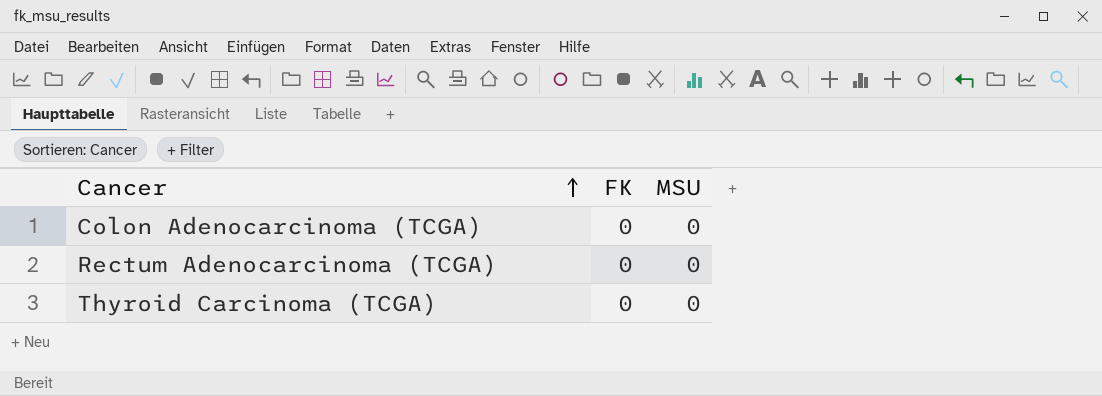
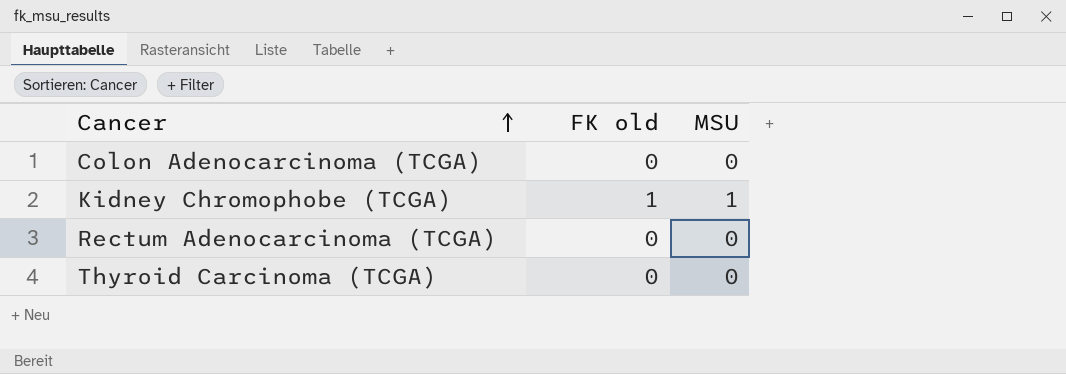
column name: FK -> FK old
row Kidney Chromophobe (TCGA): none -> 1 | 1

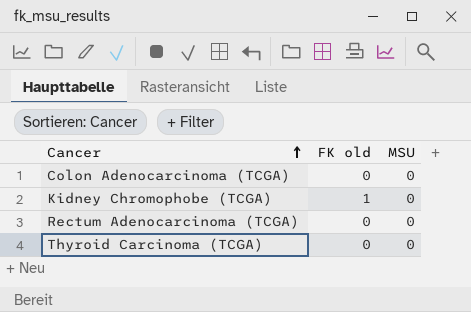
Kidney Chromophobe (TCGA) | MSU: 1 -> 0

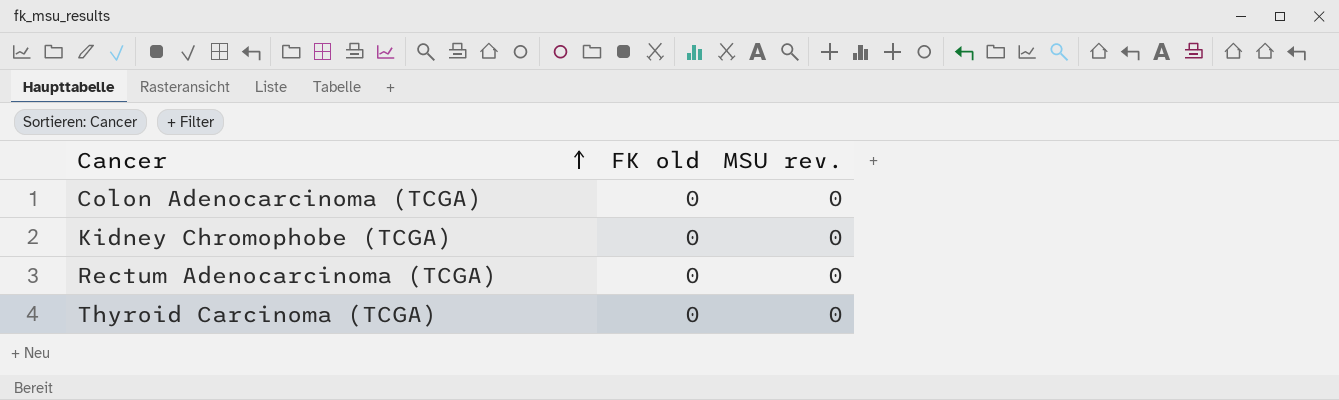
column name: MSU -> MSU rev.
Kidney Chromophobe (TCGA) | FK old: 1 -> 0

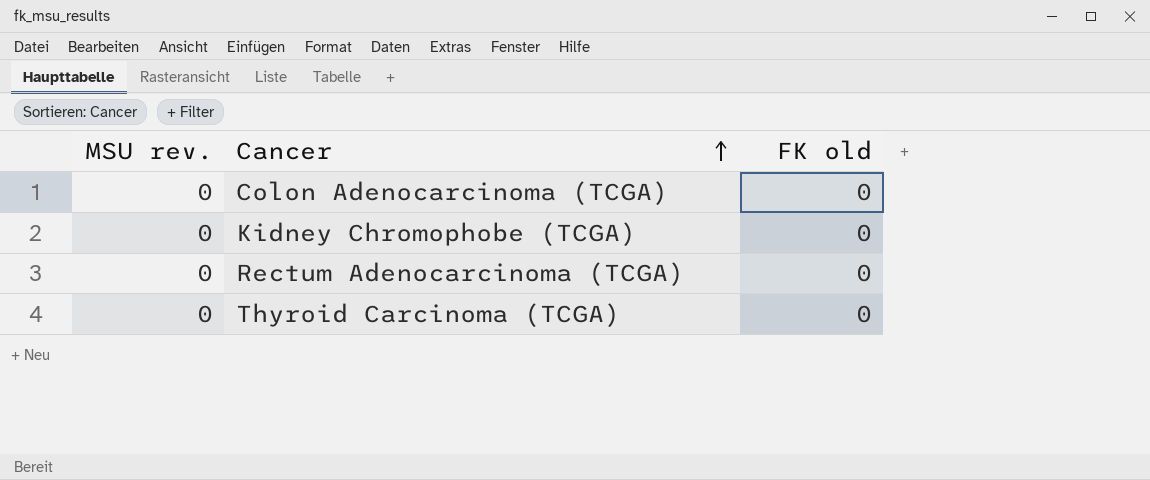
column MSU rev. | position: 3 -> 1

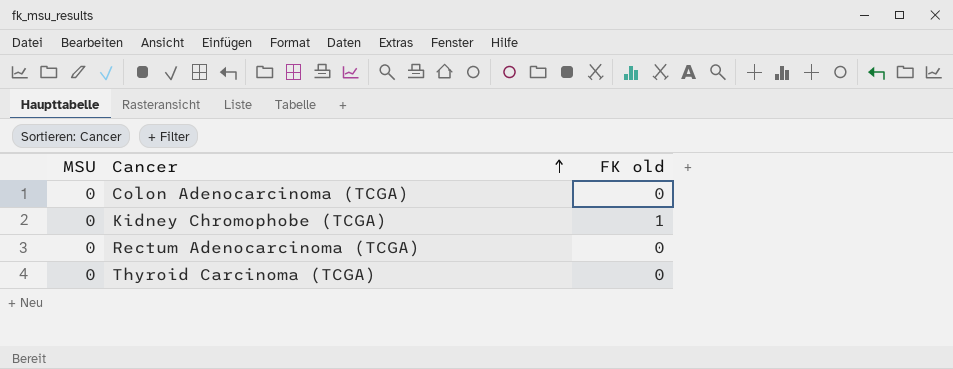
column name: MSU rev. -> MSU
Kidney Chromophobe (TCGA) | FK old: 0 -> 1

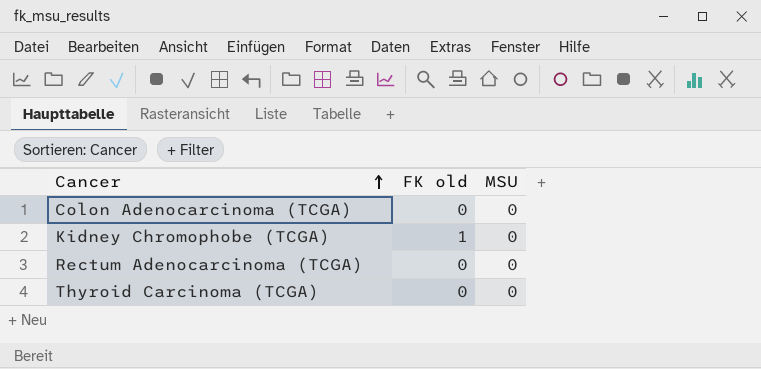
column MSU | position: 1 -> 3

